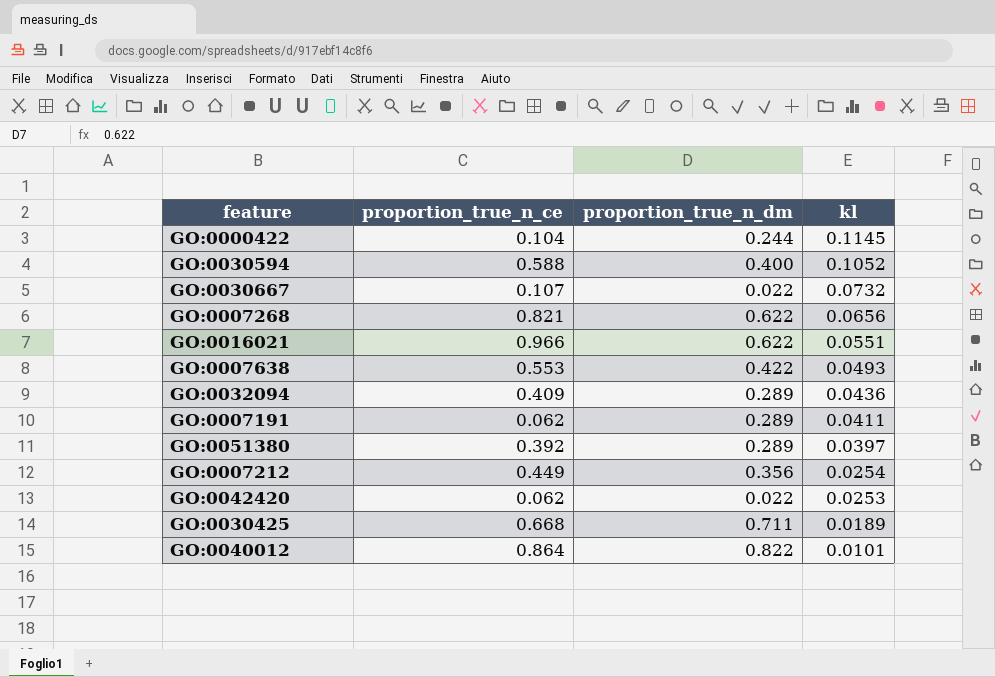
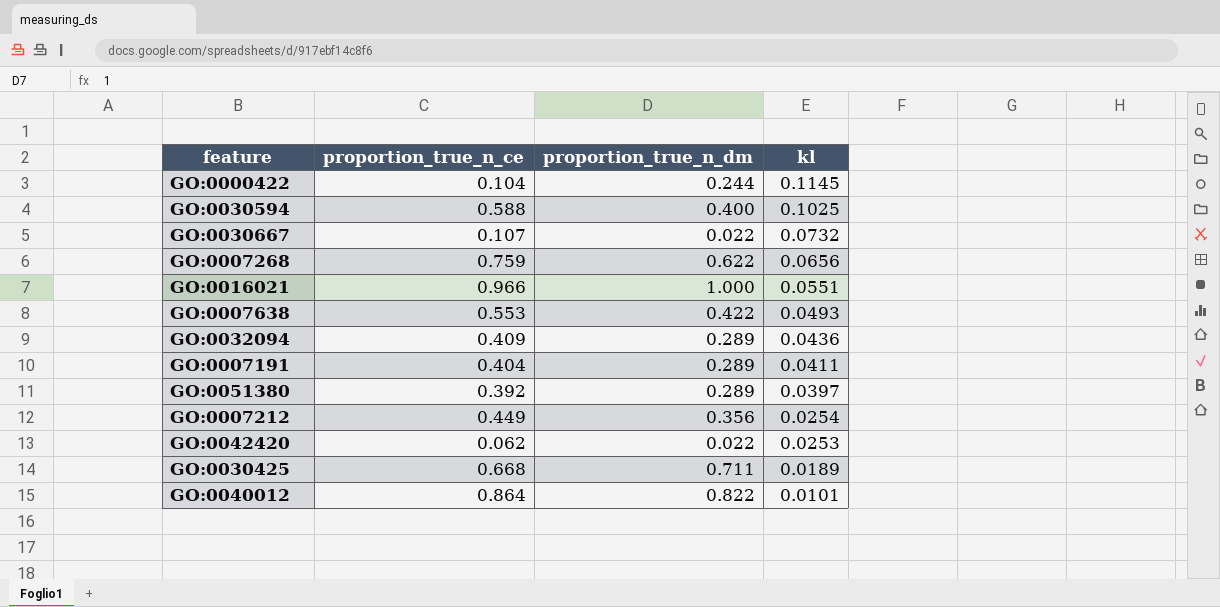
GO:0030594 | kl: 0.1052 -> 0.1025
GO:0007268 | proportion_true_n_ce: 0.821 -> 0.759
GO:0016021 | proportion_true_n_dm: 0.622 -> 1.000
GO:0007191 | proportion_true_n_ce: 0.062 -> 0.404

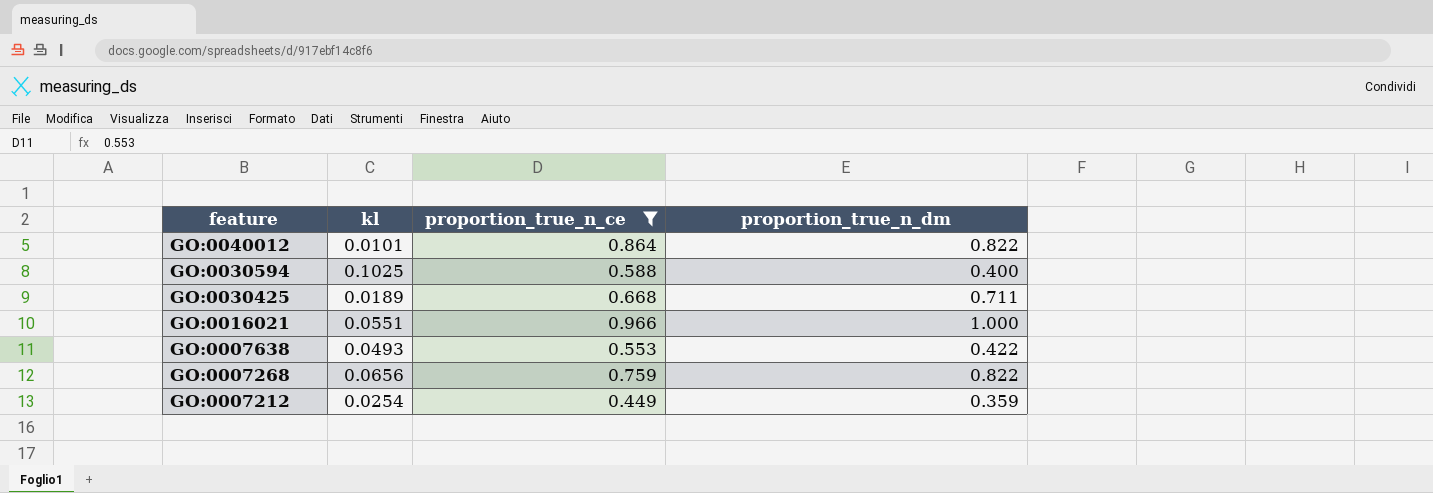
filter: none -> proportion_true_n_ce >= 0.449
row order: kl descending -> feature descending
column kl | position: 4 -> 2
GO:0007268 | proportion_true_n_dm: 0.622 -> 0.822
GO:0007212 | proportion_true_n_dm: 0.356 -> 0.359

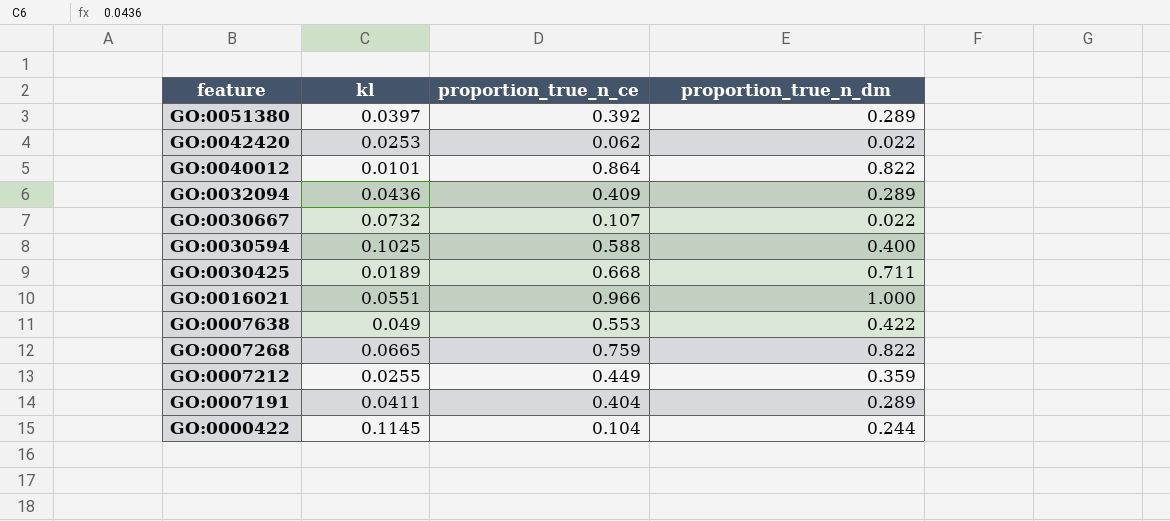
filter: proportion_true_n_ce >= 0.449 -> none
GO:0007638 | kl: 0.0493 -> 0.049
GO:0007268 | kl: 0.0656 -> 0.0665
GO:0007212 | kl: 0.0254 -> 0.0255

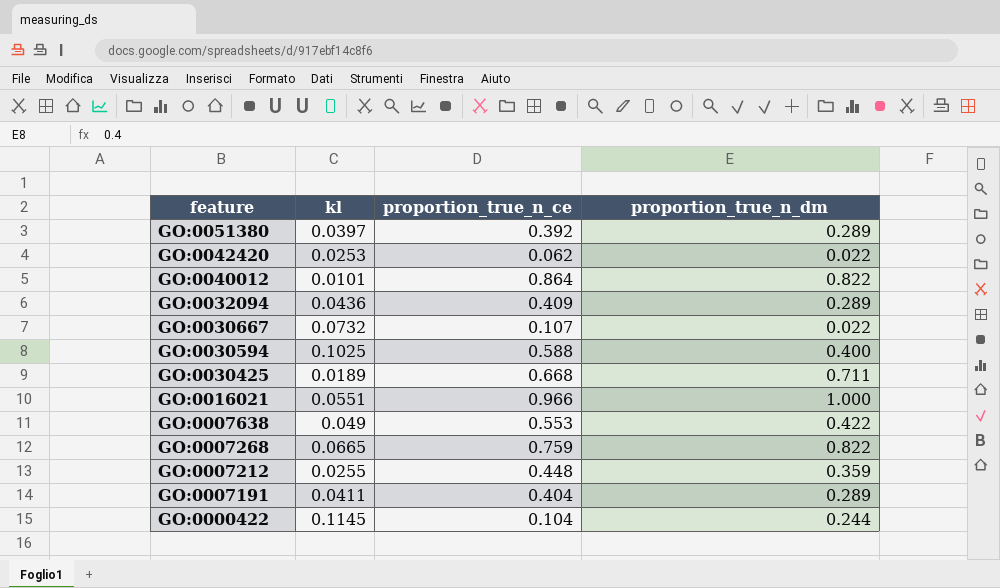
GO:0007212 | proportion_true_n_ce: 0.449 -> 0.448

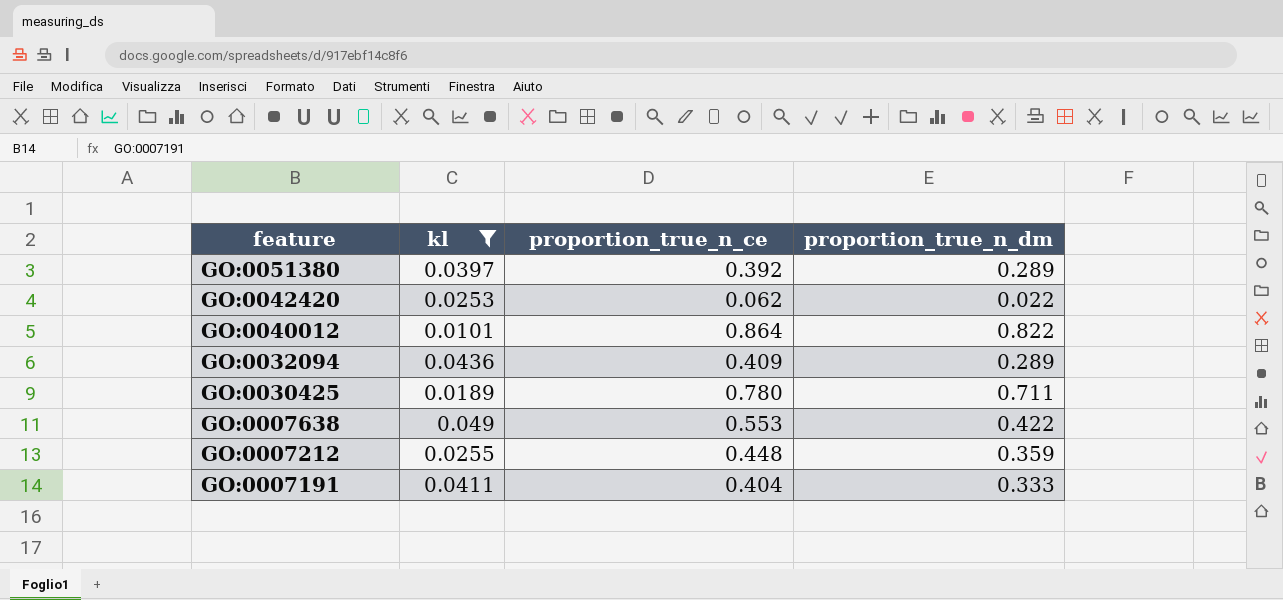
filter: none -> kl <= 0.049
GO:0030425 | proportion_true_n_ce: 0.668 -> 0.780
GO:0007191 | proportion_true_n_dm: 0.289 -> 0.333

